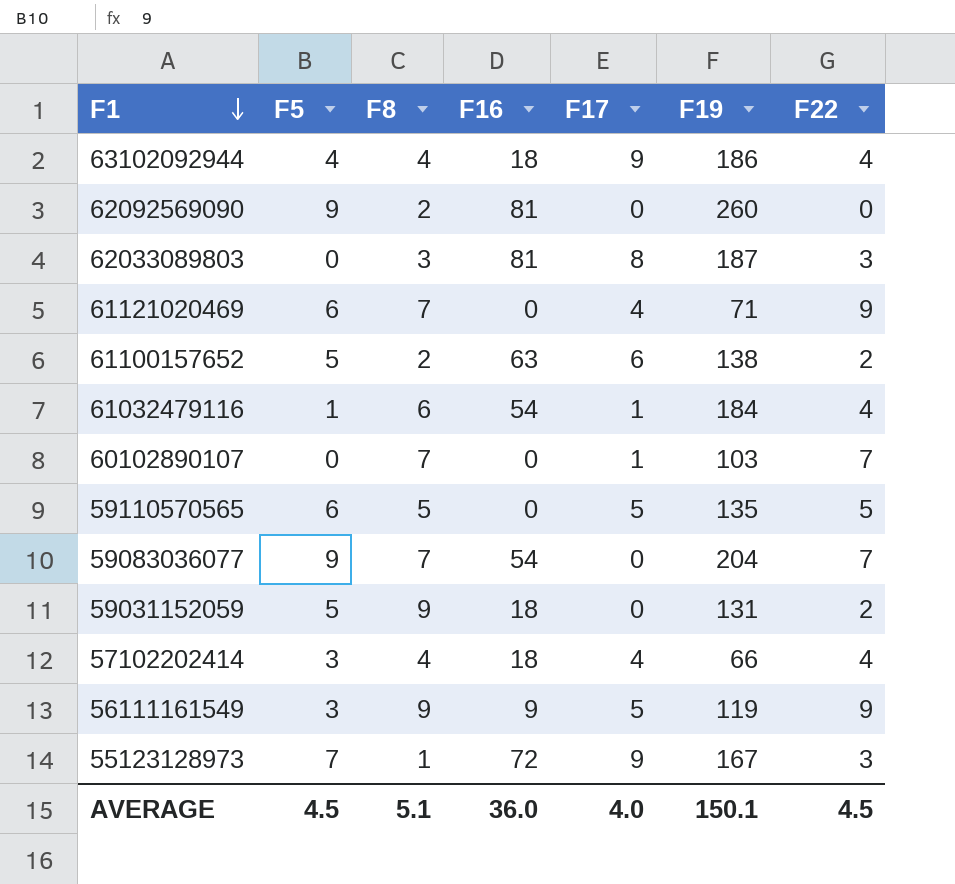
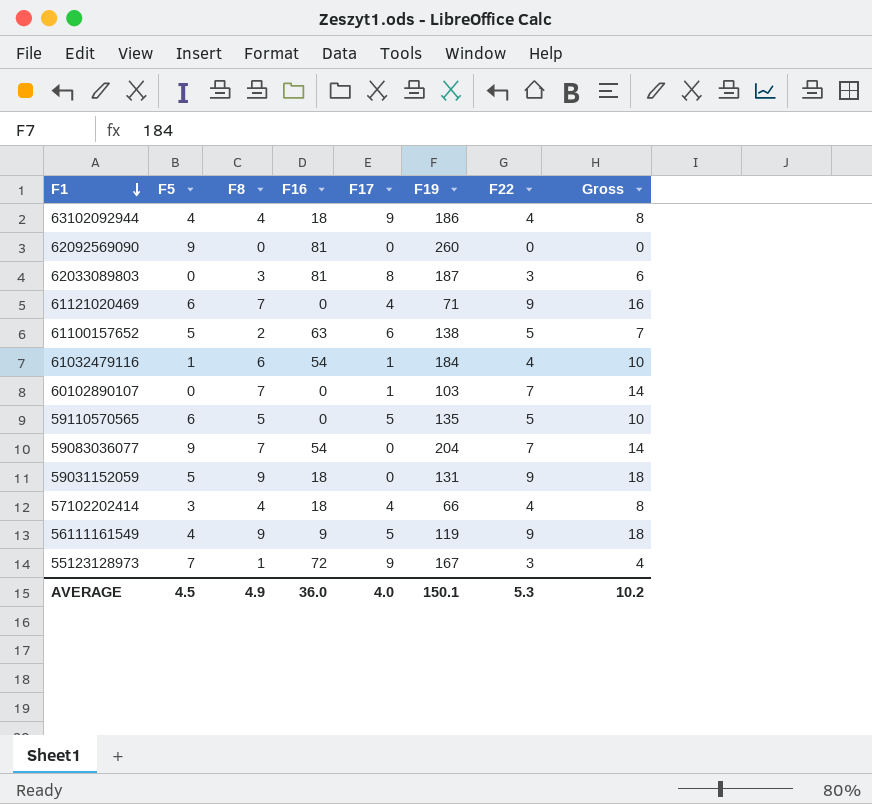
column Gross | formula: none -> [F8] + [F22]
62092569090 | F8: 2 -> 0
61100157652 | F22: 2 -> 5
59031152059 | F22: 2 -> 9
56111161549 | F5: 3 -> 4
AVERAGE | F8: 5.1 -> 4.9
AVERAGE | F22: 4.5 -> 5.3

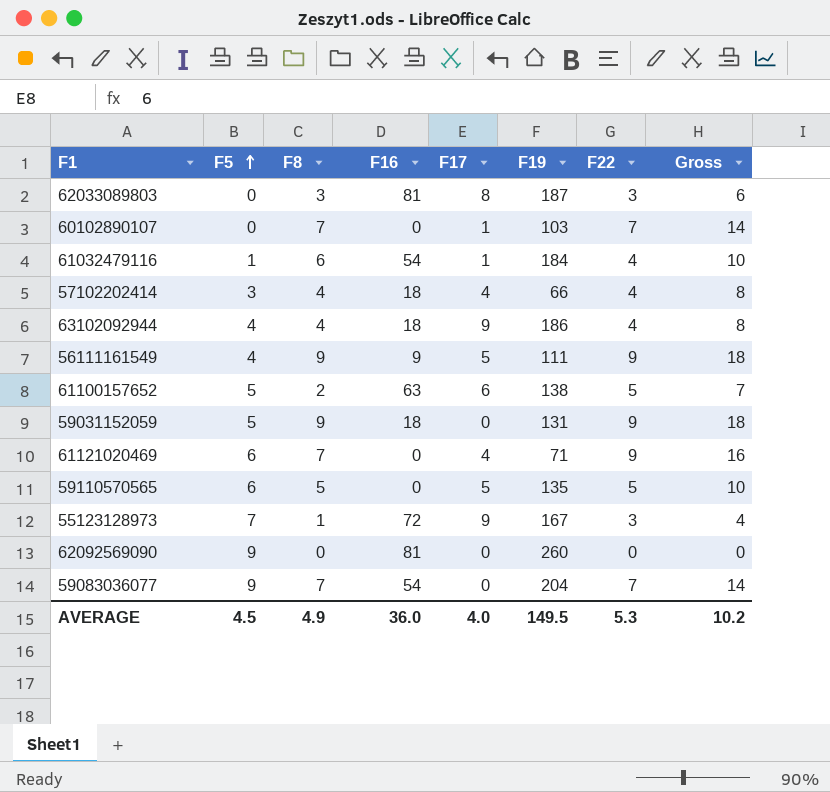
row order: F1 descending -> F5 ascending
56111161549 | F19: 119 -> 111
AVERAGE | F19: 150.1 -> 149.5

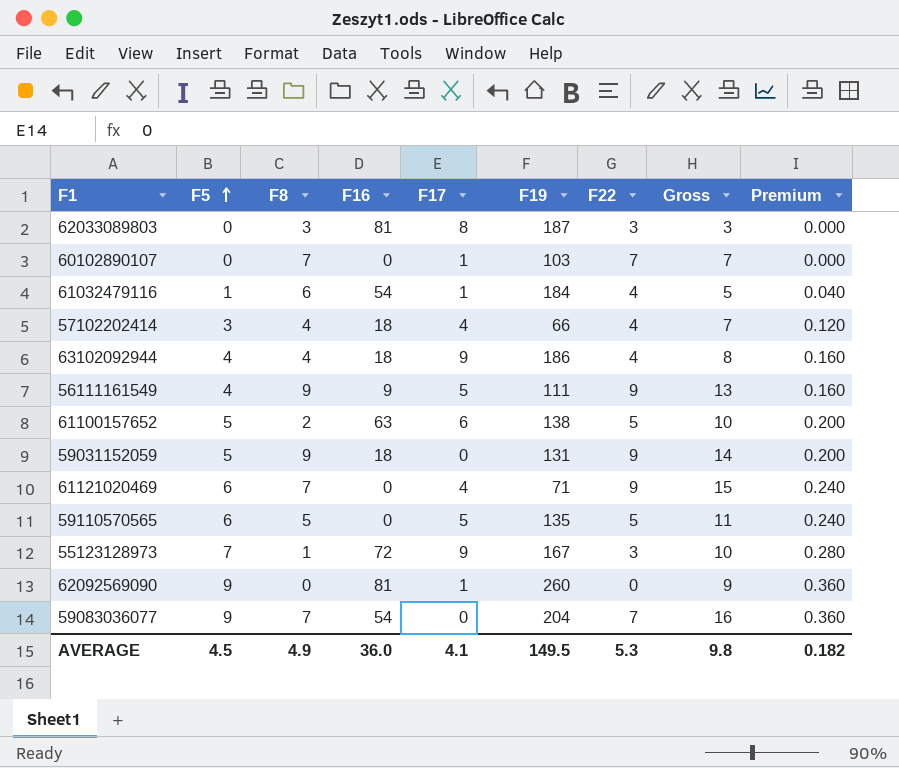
column Gross | formula: [F8] + [F22] -> [F5] + [F22]
column Premium | formula: none -> [F5] * 0.04
62092569090 | F17: 0 -> 1
AVERAGE | F17: 4.0 -> 4.1
AVERAGE | Gross: 10.2 -> 9.8

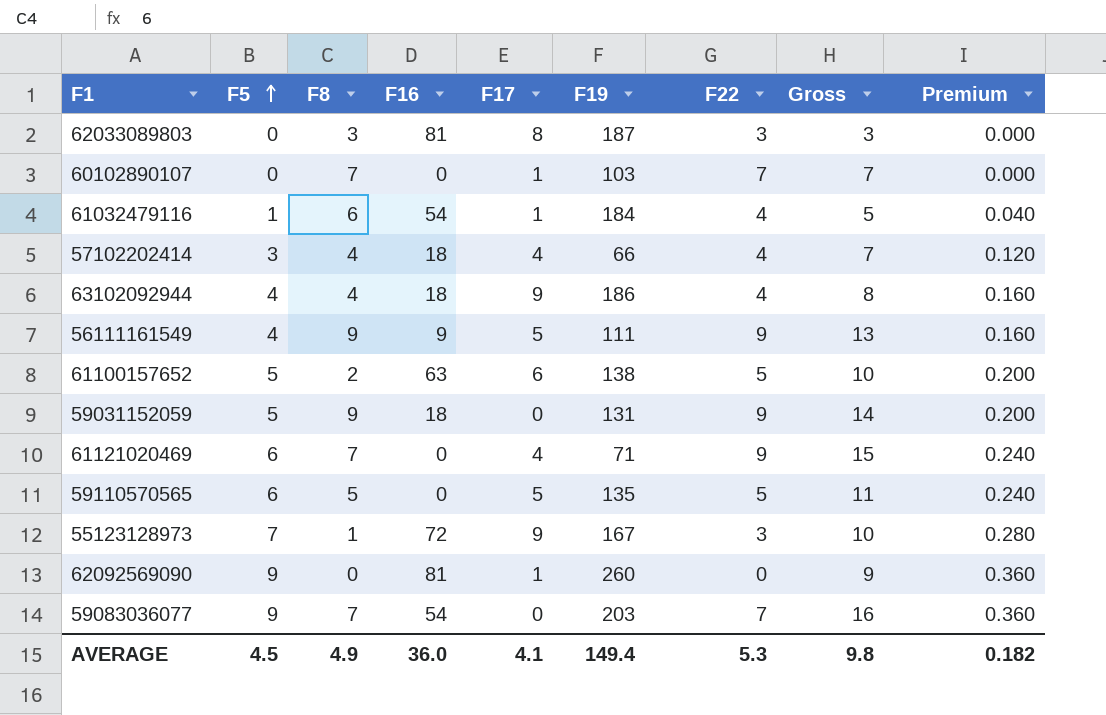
59083036077 | F19: 204 -> 203
AVERAGE | F19: 149.5 -> 149.4

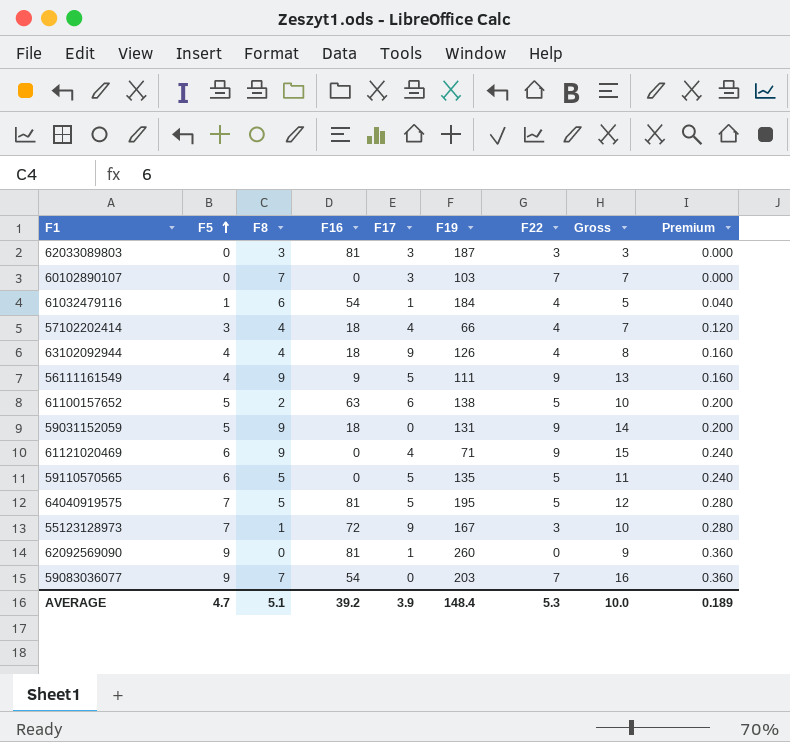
62033089803 | F17: 8 -> 3
60102890107 | F17: 1 -> 3
63102092944 | F19: 186 -> 126
61121020469 | F8: 7 -> 9
row 64040919575: none -> 7 | 5 | 81 | 5 | 195 | 5 | 12 | 0.280
AVERAGE | F5: 4.5 -> 4.7
AVERAGE | F8: 4.9 -> 5.1
AVERAGE | F16: 36.0 -> 39.2
AVERAGE | F17: 4.1 -> 3.9
AVERAGE | F19: 149.4 -> 148.4
AVERAGE | Gross: 9.8 -> 10.0
AVERAGE | Premium: 0.182 -> 0.189

